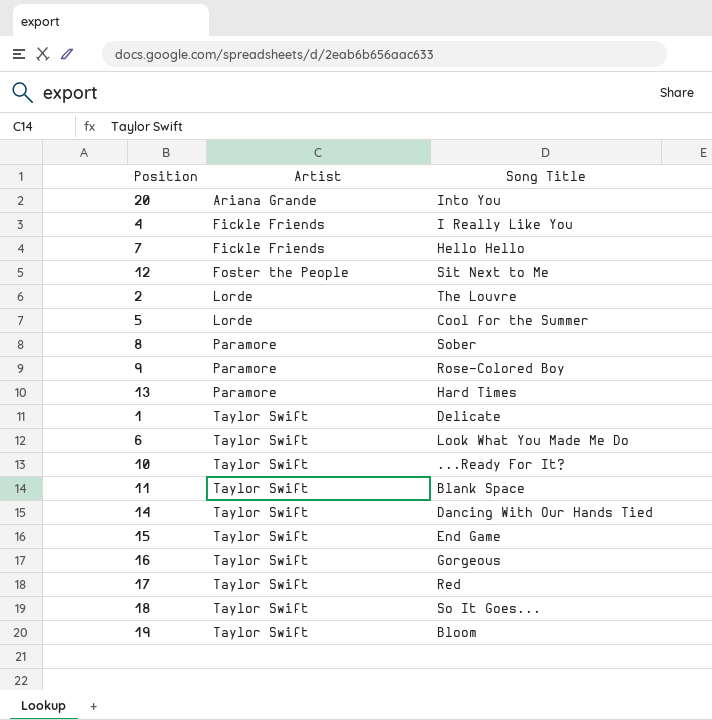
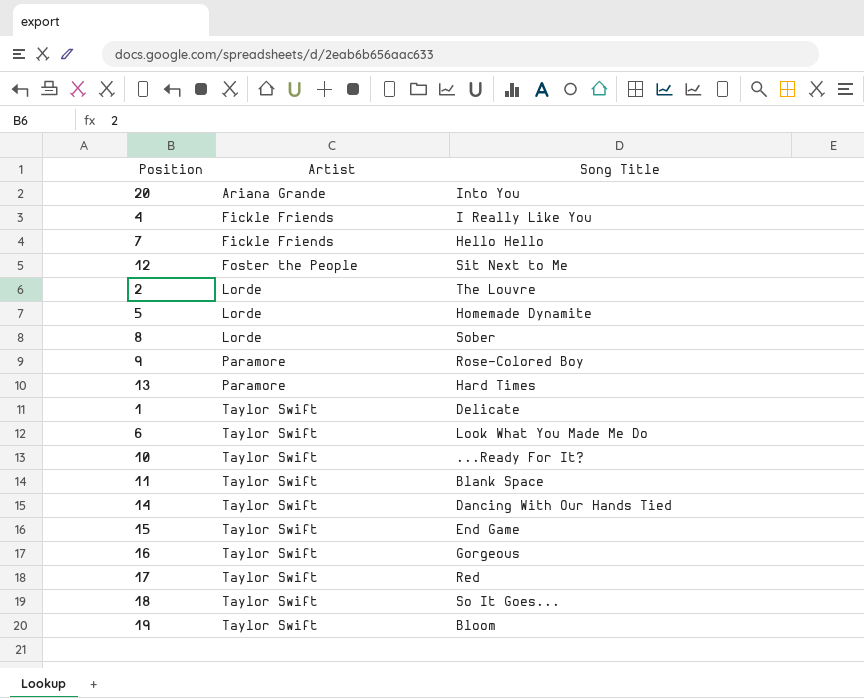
5 | Song Title: Cool for the Summer -> Homemade Dynamite
8 | Artist: Paramore -> Lorde

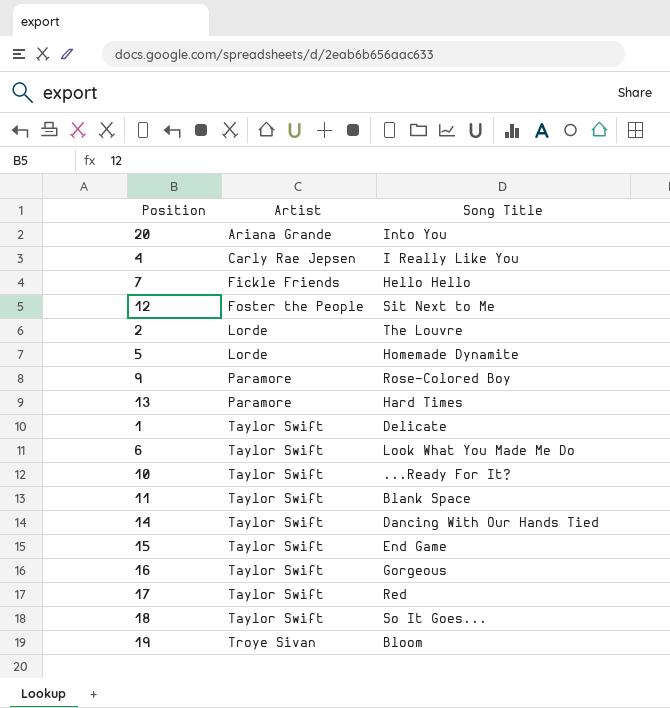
row 8: Lorde | Sober -> none
4 | Artist: Fickle Friends -> Carly Rae Jepsen
19 | Artist: Taylor Swift -> Troye Sivan

